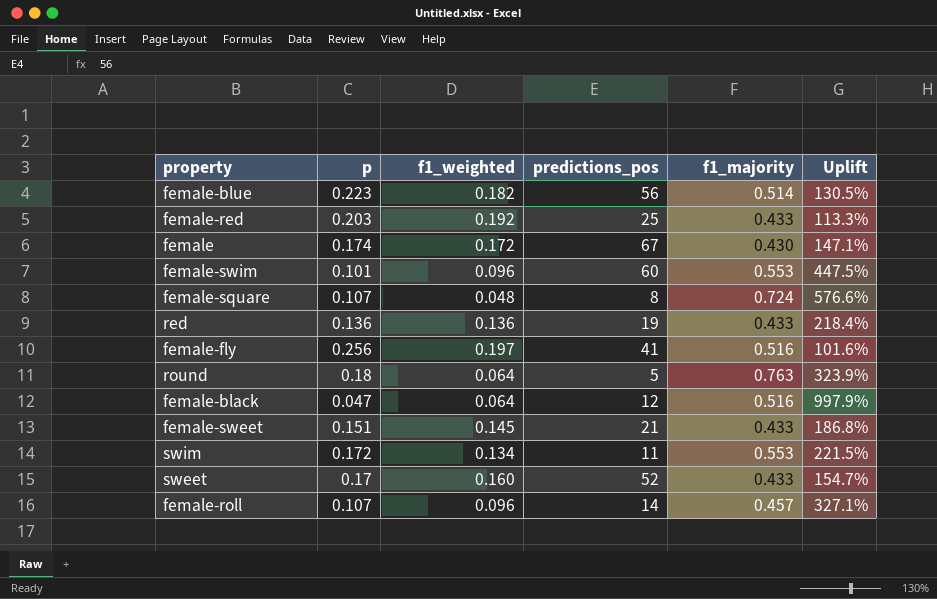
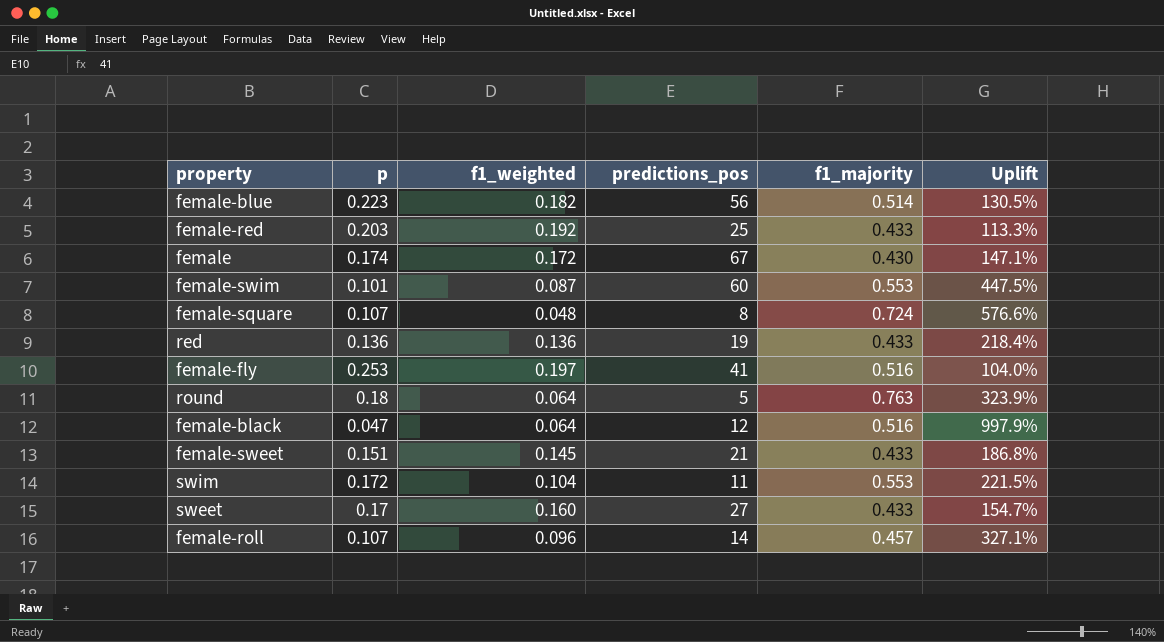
female-swim | f1_weighted: 0.096 -> 0.087
female-fly | p: 0.256 -> 0.253
female-fly | Uplift: 101.6% -> 104.0%
swim | f1_weighted: 0.134 -> 0.104
sweet | predictions_pos: 52 -> 27

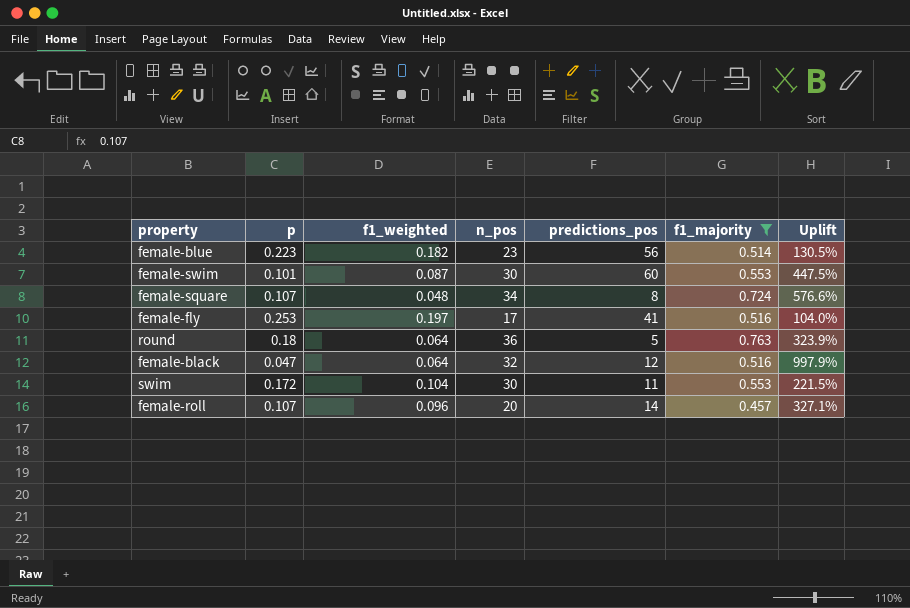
filter: none -> f1_majority >= 0.457
column n_pos | position: none -> 4

